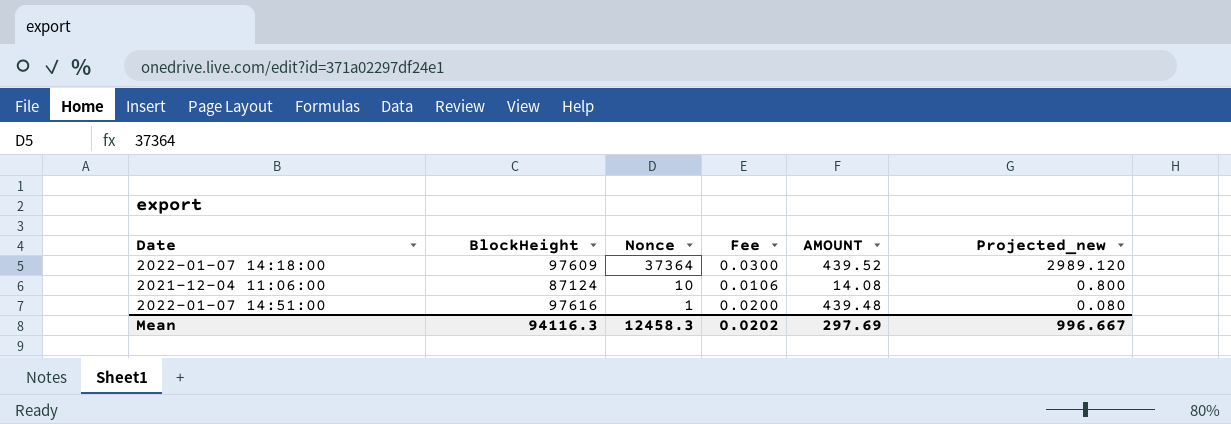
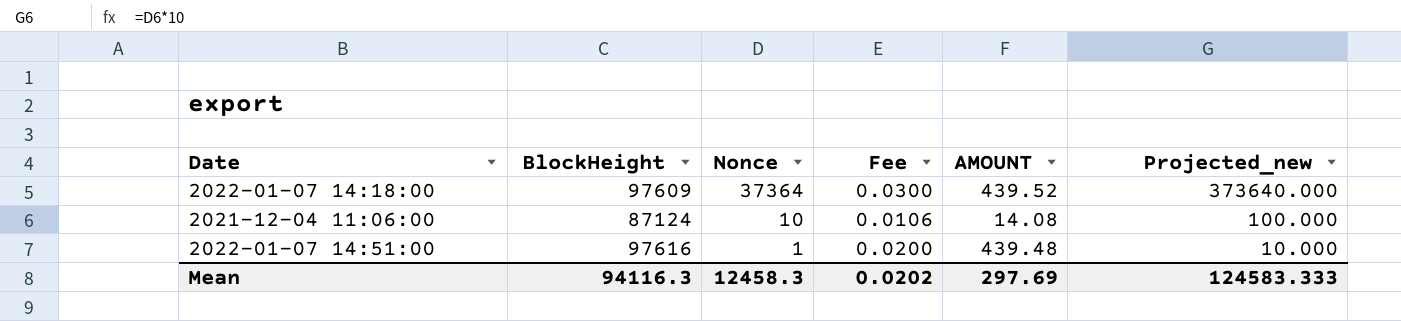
column Projected_new | formula: [Nonce] * 0.08 -> [Nonce] * 10
Mean | Projected_new: 996.667 -> 124583.333

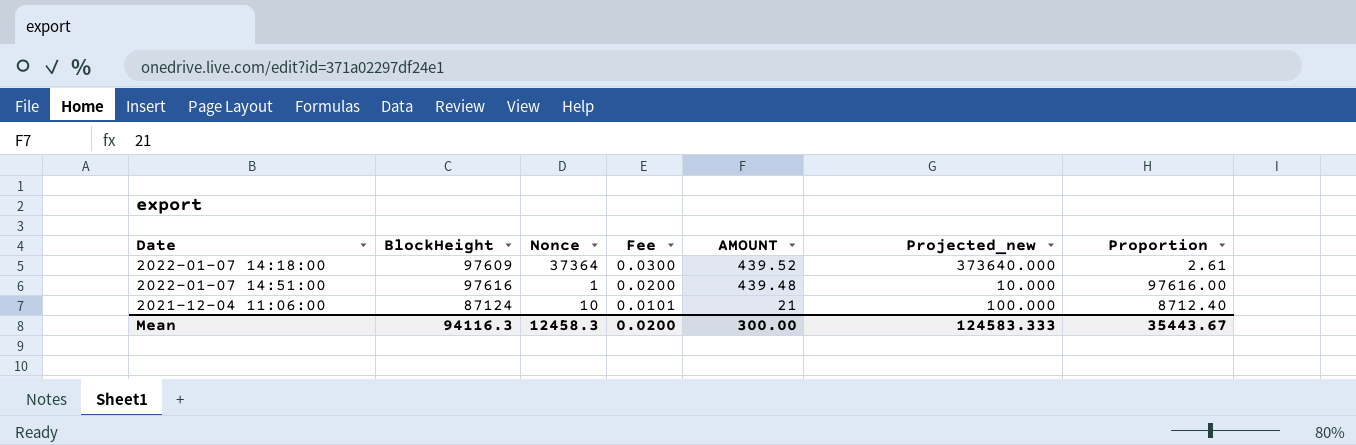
row order: Nonce descending -> Fee descending
column Proportion | formula: none -> [BlockHeight] / [Nonce]
2021-12-04 11:06:00 | Fee: 0.0106 -> 0.0101
2021-12-04 11:06:00 | AMOUNT: 14.08 -> 21
Mean | Fee: 0.0202 -> 0.0200
Mean | AMOUNT: 297.69 -> 300.00

